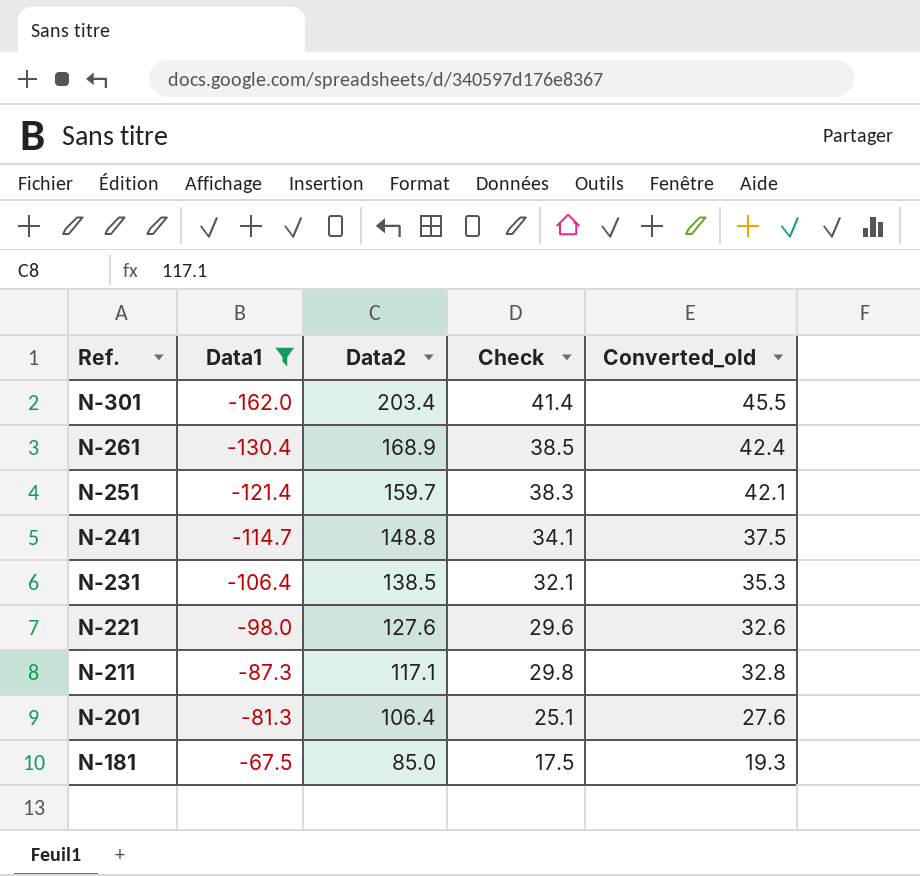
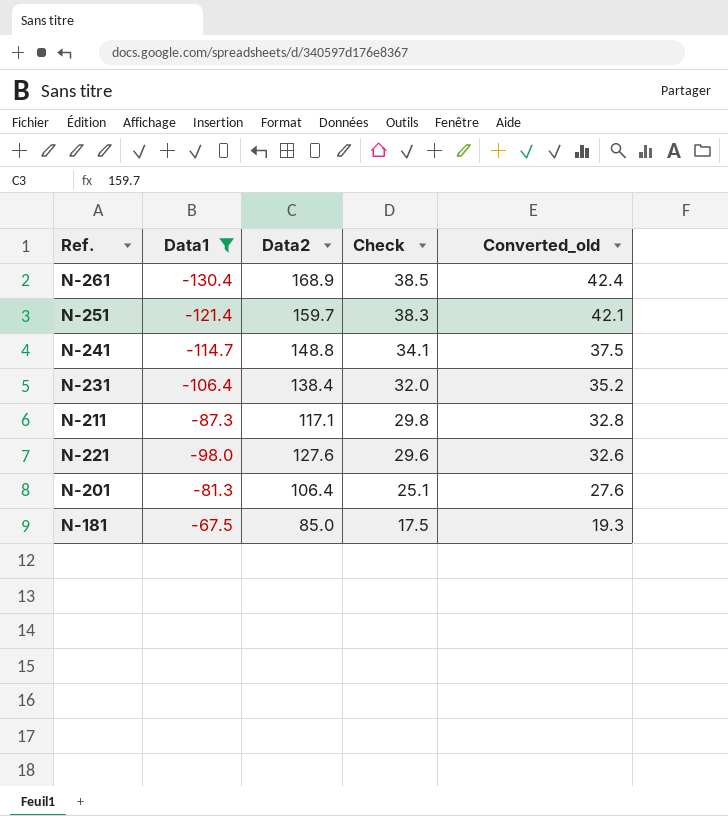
row order: Ref. descending -> Check descending
row N-301: -162.0 | 203.4 | 41.4 | 45.5 -> none
N-231 | Data2: 138.5 -> 138.4
N-231 | Check: 32.1 -> 32.0
N-231 | Converted_old: 35.3 -> 35.2

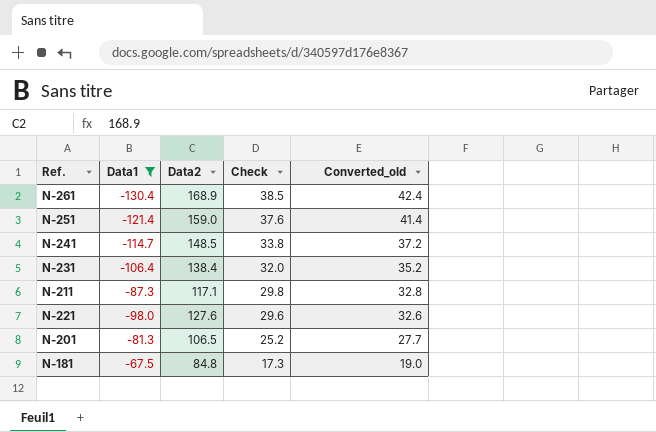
N-251 | Data2: 159.7 -> 159.0
N-251 | Check: 38.3 -> 37.6
N-251 | Converted_old: 42.1 -> 41.4
N-241 | Data2: 148.8 -> 148.5
N-241 | Check: 34.1 -> 33.8
N-241 | Converted_old: 37.5 -> 37.2
N-201 | Data2: 106.4 -> 106.5
N-201 | Check: 25.1 -> 25.2
N-201 | Converted_old: 27.6 -> 27.7
N-181 | Data2: 85.0 -> 84.8
N-181 | Check: 17.5 -> 17.3
N-181 | Converted_old: 19.3 -> 19.0

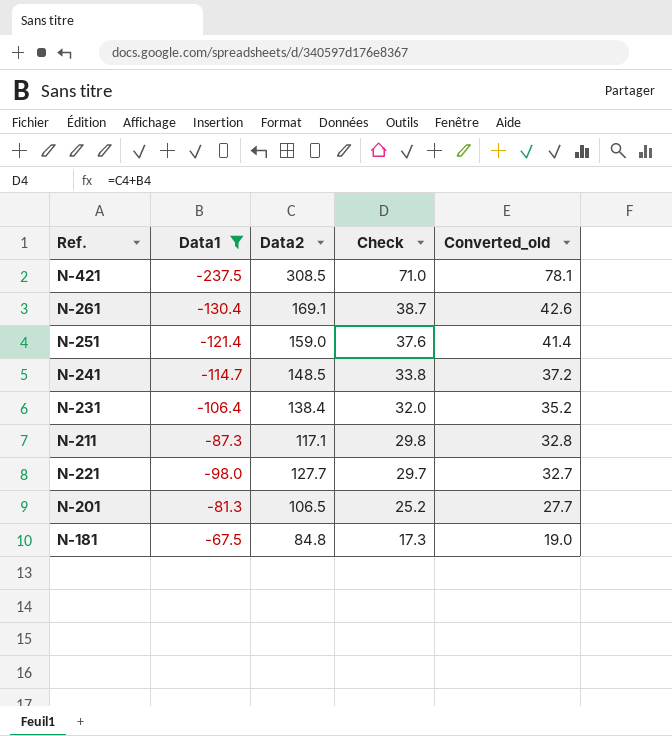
row N-421: none -> -237.5 | 308.5 | 71.0 | 78.1
N-261 | Data2: 168.9 -> 169.1
N-261 | Check: 38.5 -> 38.7
N-261 | Converted_old: 42.4 -> 42.6
N-221 | Data2: 127.6 -> 127.7
N-221 | Check: 29.6 -> 29.7
N-221 | Converted_old: 32.6 -> 32.7

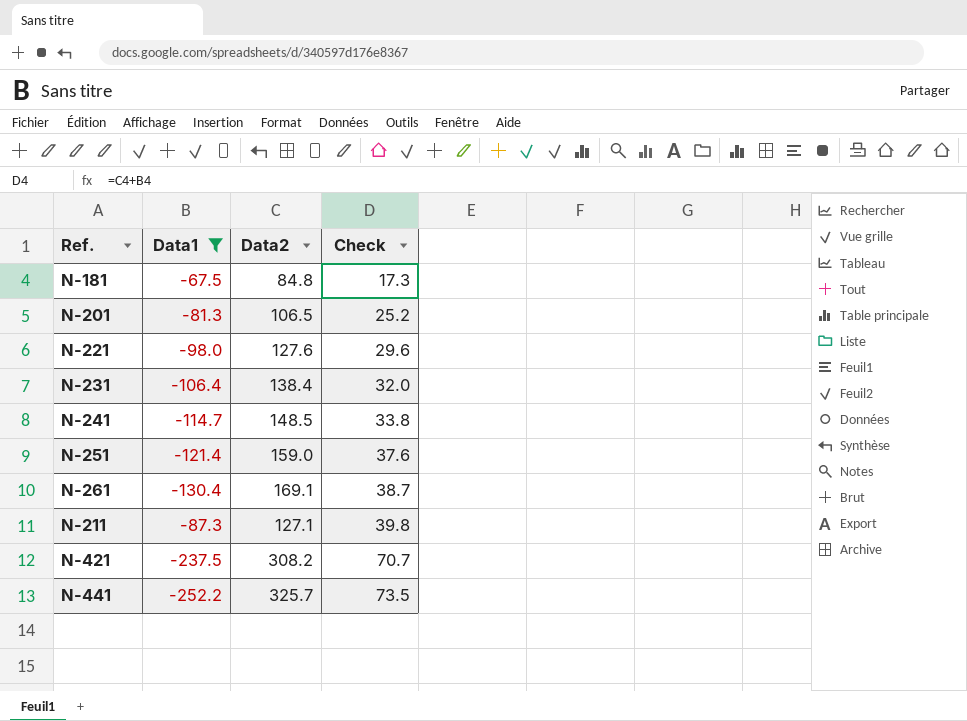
row order: Check descending -> Check ascending
column Converted_old | formula: [Check] * 1.1 -> none
N-221 | Data2: 127.7 -> 127.6
N-221 | Check: 29.7 -> 29.6
N-211 | Data2: 117.1 -> 127.1
N-211 | Check: 29.8 -> 39.8
N-421 | Data2: 308.5 -> 308.2
N-421 | Check: 71.0 -> 70.7
row N-441: none -> -252.2 | 325.7 | 73.5

